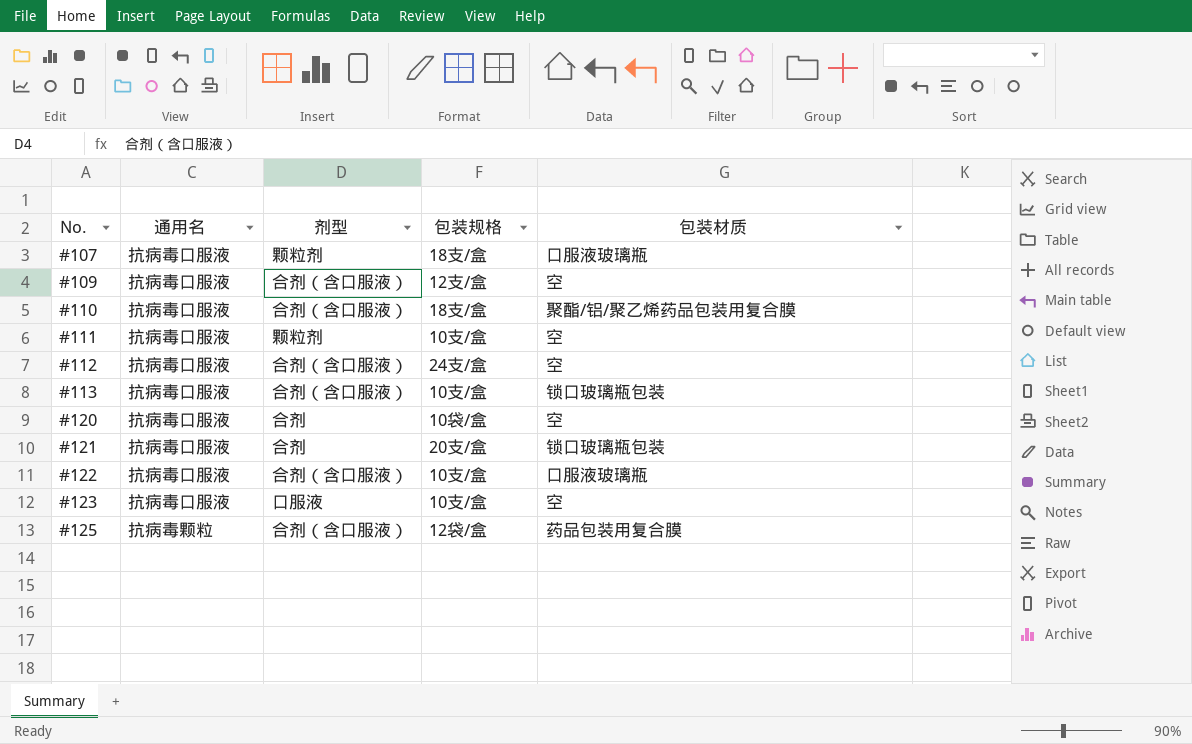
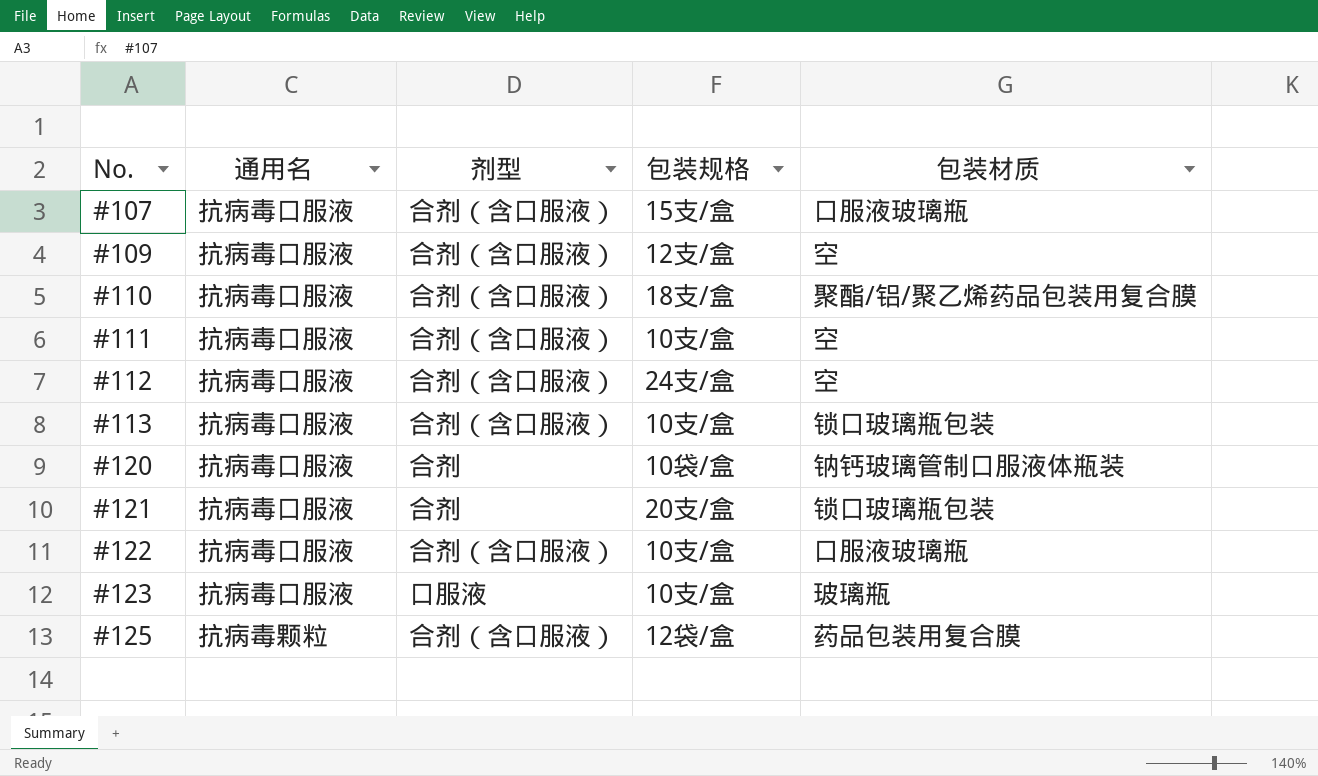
#107 | 剂型: 颗粒剂 -> 合剂（含口服液）
#107 | 包装规格: 18支/盒 -> 15支/盒
#111 | 剂型: 颗粒剂 -> 合剂（含口服液）
#120 | 包装材质: 空 -> 钠钙玻璃管制口服液体瓶装
#123 | 包装材质: 空 -> 玻璃瓶

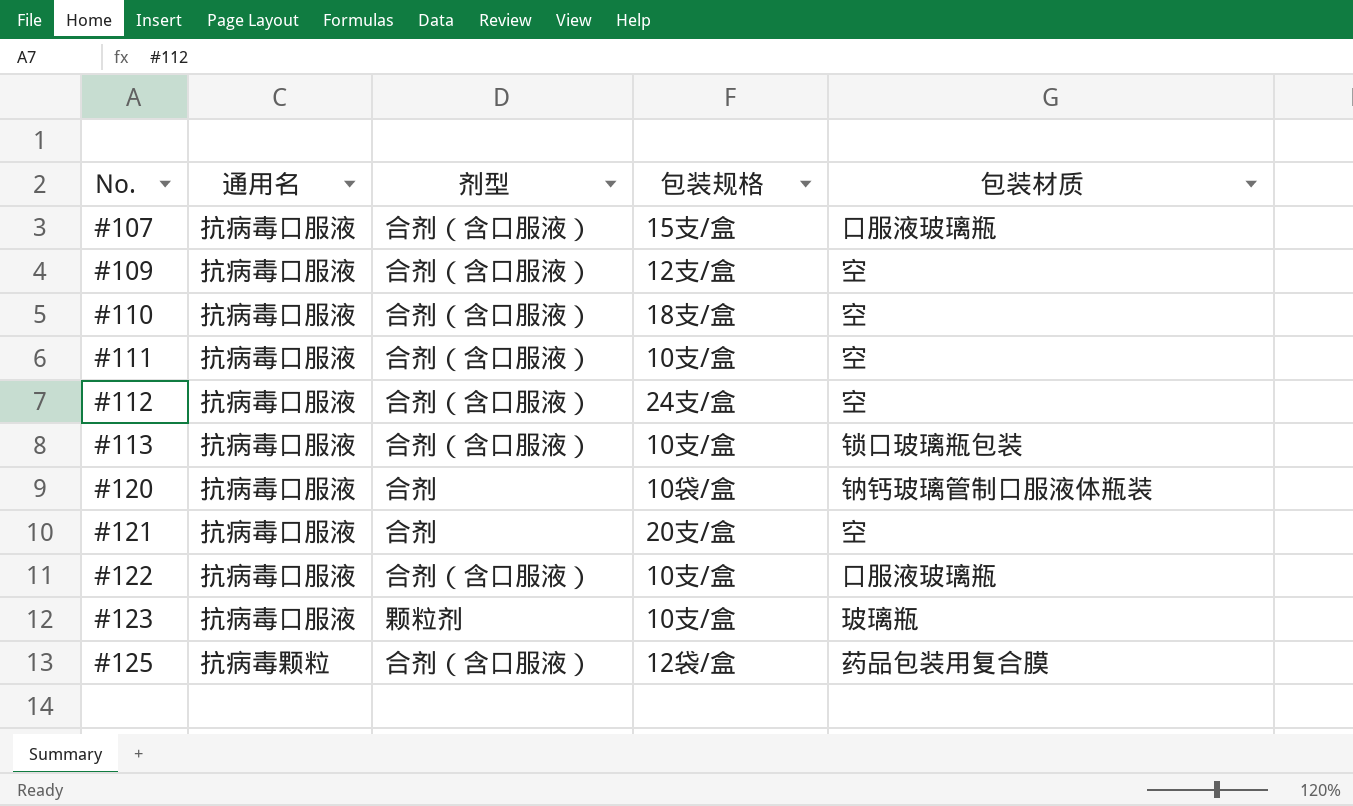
#110 | 包装材质: 聚酯/铝/聚乙烯药品包装用复合膜 -> 空
#121 | 包装材质: 锁口玻璃瓶包装 -> 空
#123 | 剂型: 口服液 -> 颗粒剂

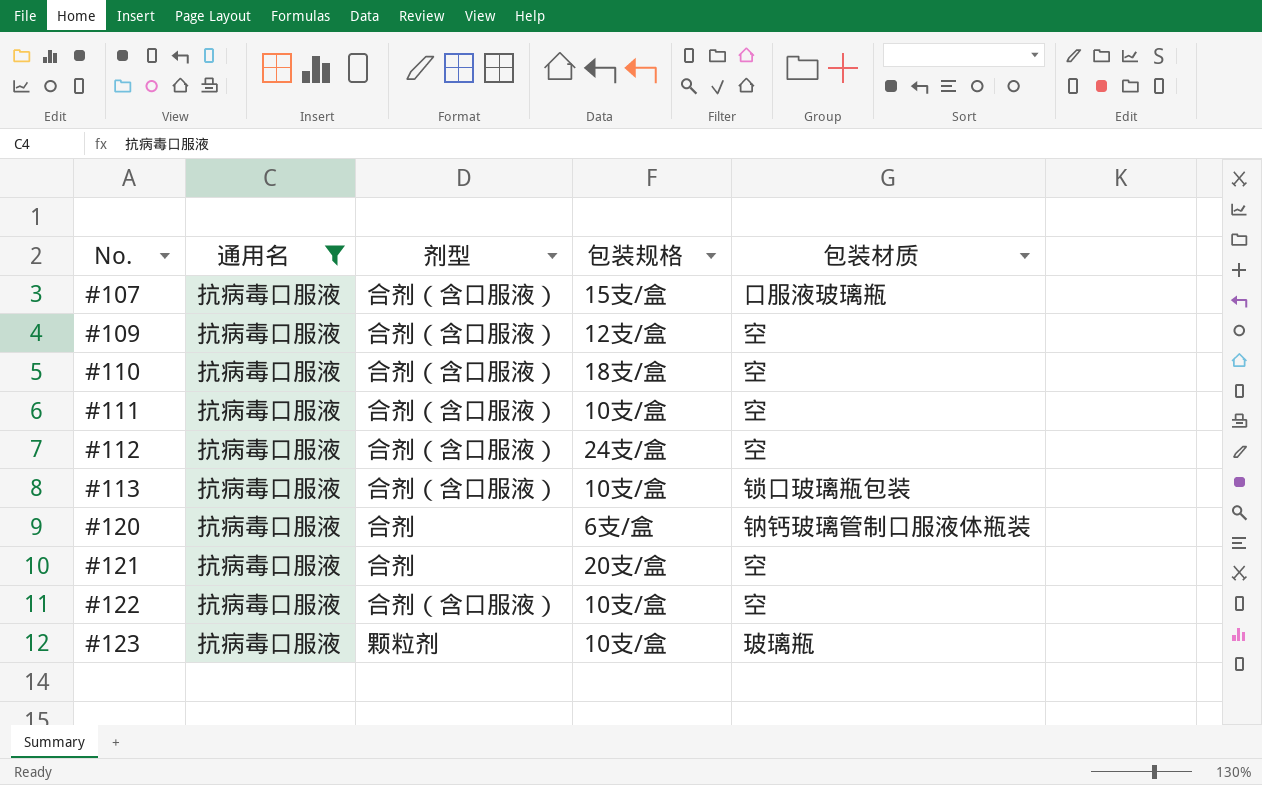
filter: none -> 通用名 = 抗病毒口服液
#120 | 包装规格: 10袋/盒 -> 6支/盒
#122 | 包装材质: 口服液玻璃瓶 -> 空

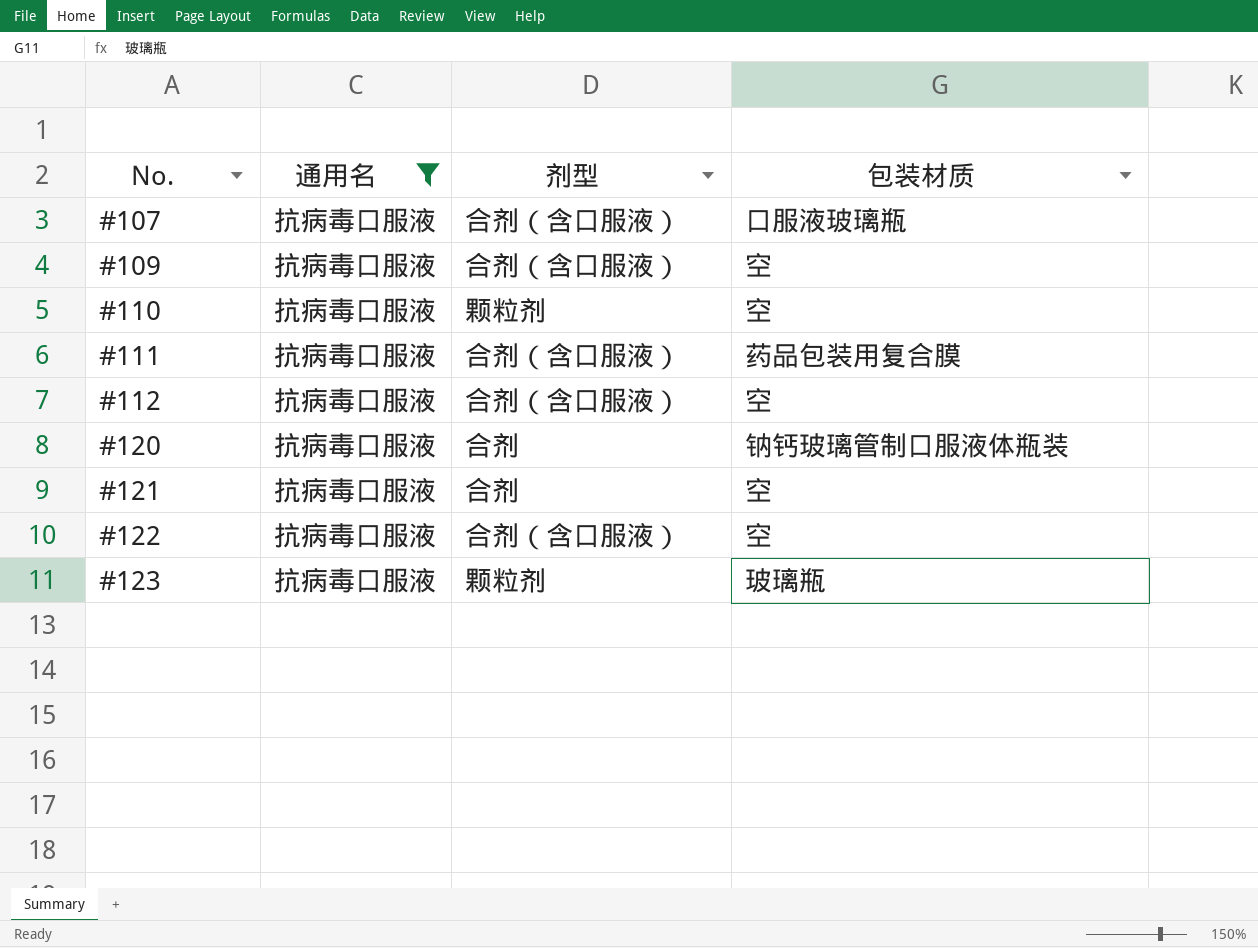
column 包装规格 | position: 4 -> none
row #113: 抗病毒口服液 | 合剂（含口服液） | 10支/盒 | 锁口玻璃瓶包装 -> none
#110 | 剂型: 合剂（含口服液） -> 颗粒剂
#111 | 包装材质: 空 -> 药品包装用复合膜

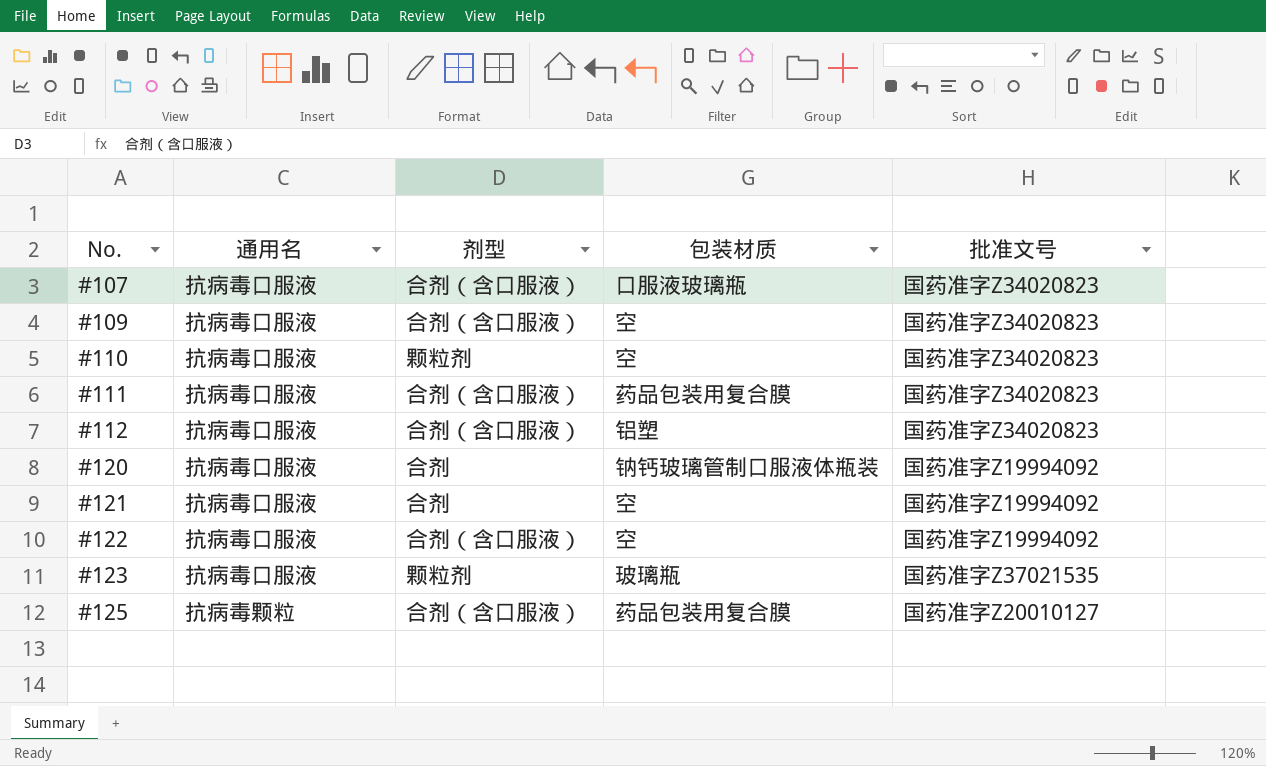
filter: 通用名 = 抗病毒口服液 -> none
column 批准文号 | position: none -> 5
#112 | 包装材质: 空 -> 铝塑

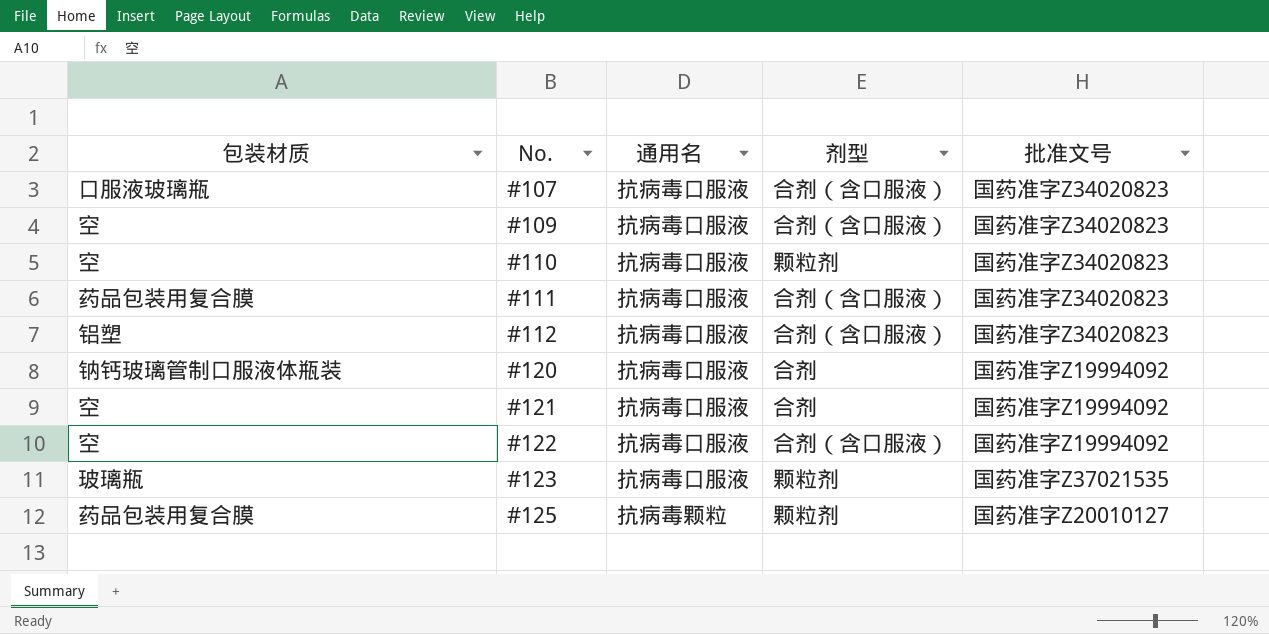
column 包装材质 | position: 4 -> 1
#125 | 剂型: 合剂（含口服液） -> 颗粒剂

